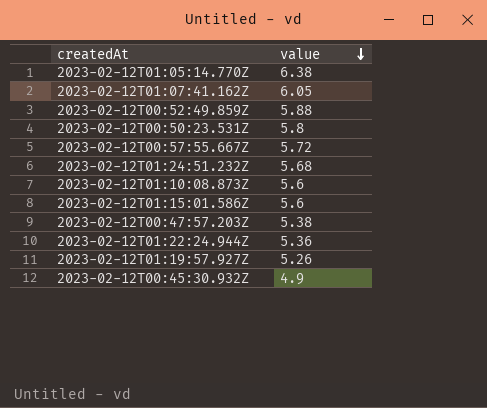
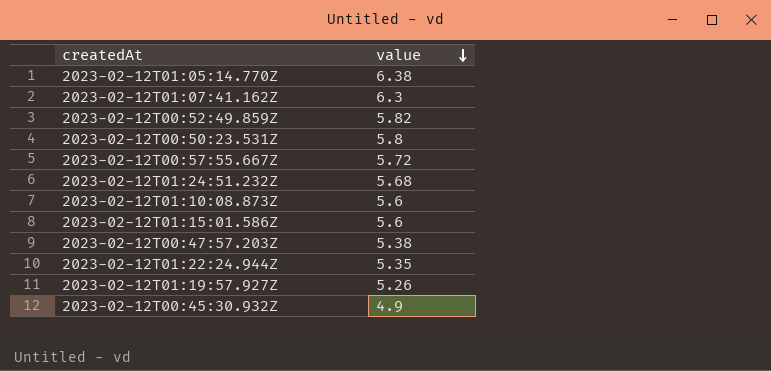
2023-02-12T01:07:41.162Z | value: 6.05 -> 6.3
2023-02-12T00:52:49.859Z | value: 5.88 -> 5.82
2023-02-12T01:22:24.944Z | value: 5.36 -> 5.35

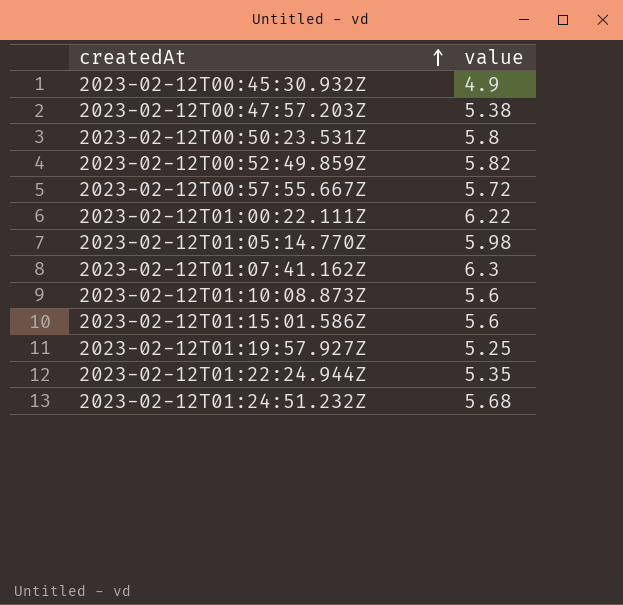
row order: value descending -> createdAt ascending
row 2023-02-12T01:00:22.111Z: none -> 6.22
2023-02-12T01:05:14.770Z | value: 6.38 -> 5.98
2023-02-12T01:19:57.927Z | value: 5.26 -> 5.25

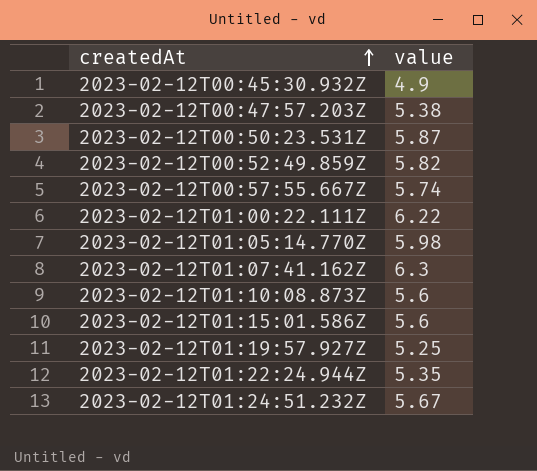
2023-02-12T00:50:23.531Z | value: 5.8 -> 5.87
2023-02-12T00:57:55.667Z | value: 5.72 -> 5.74
2023-02-12T01:24:51.232Z | value: 5.68 -> 5.67

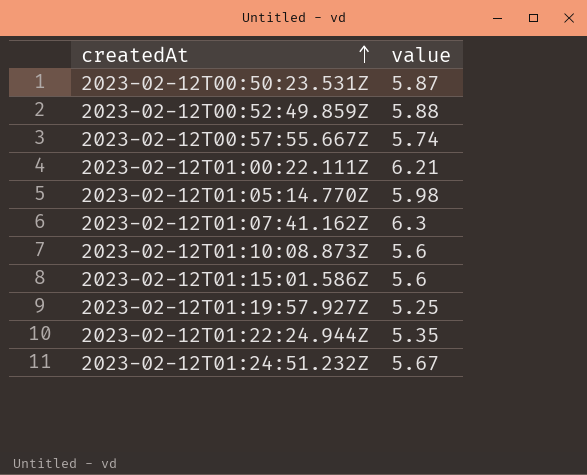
row 2023-02-12T00:45:30.932Z: 4.9 -> none
row 2023-02-12T00:47:57.203Z: 5.38 -> none
2023-02-12T00:52:49.859Z | value: 5.82 -> 5.88
2023-02-12T01:00:22.111Z | value: 6.22 -> 6.21

